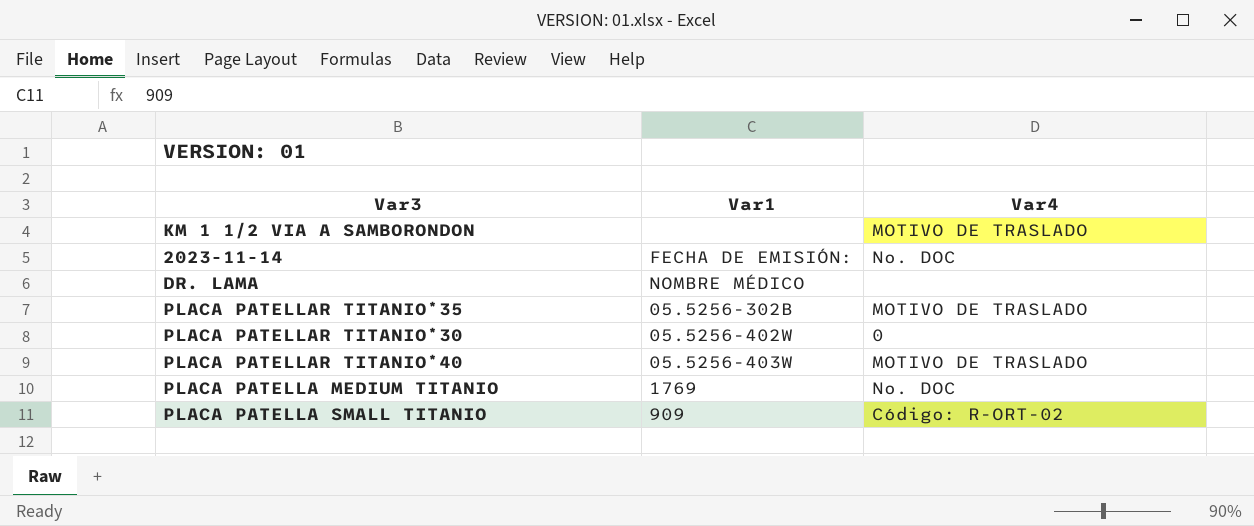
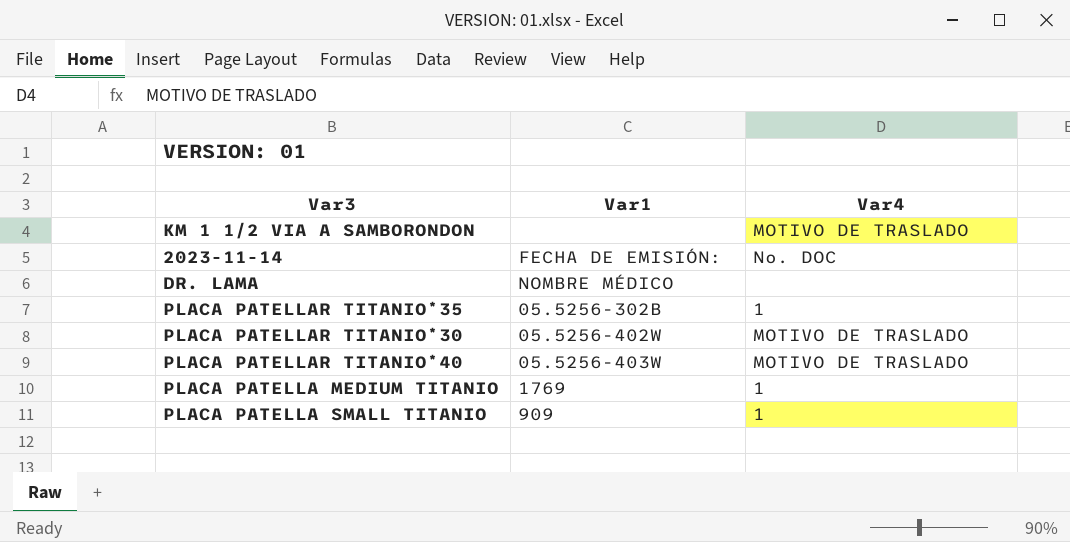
PLACA PATELLAR TITANIO*35 | Var4: MOTIVO DE TRASLADO -> 1
PLACA PATELLAR TITANIO*30 | Var4: 0 -> MOTIVO DE TRASLADO
PLACA PATELLA MEDIUM TITANIO | Var4: No. DOC -> 1
PLACA PATELLA SMALL TITANIO | Var4: Código: R-ORT-02 -> 1

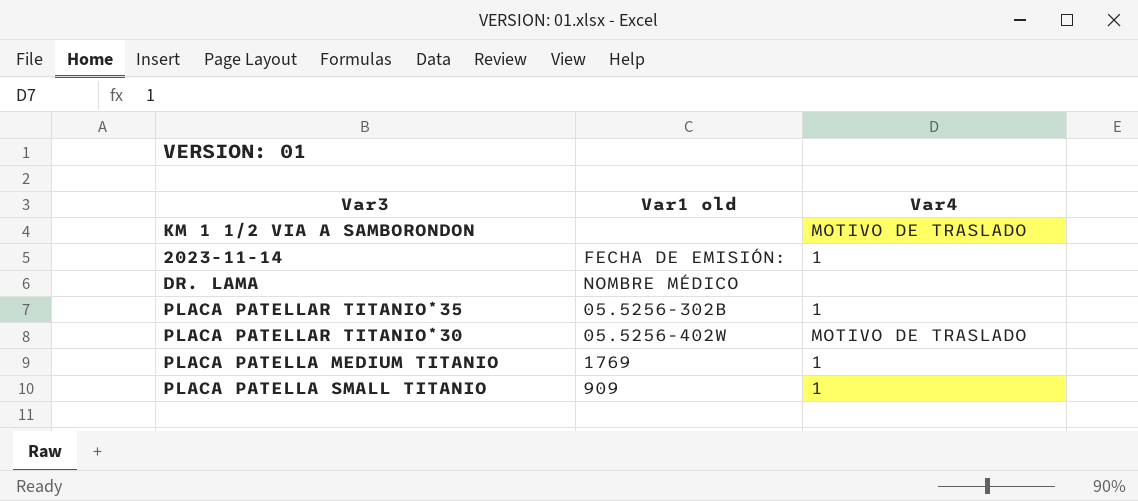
column name: Var1 -> Var1 old
row PLACA PATELLAR TITANIO*40: 05.5256-403W | MOTIVO DE TRASLADO -> none
2023-11-14 | Var4: No. DOC -> 1

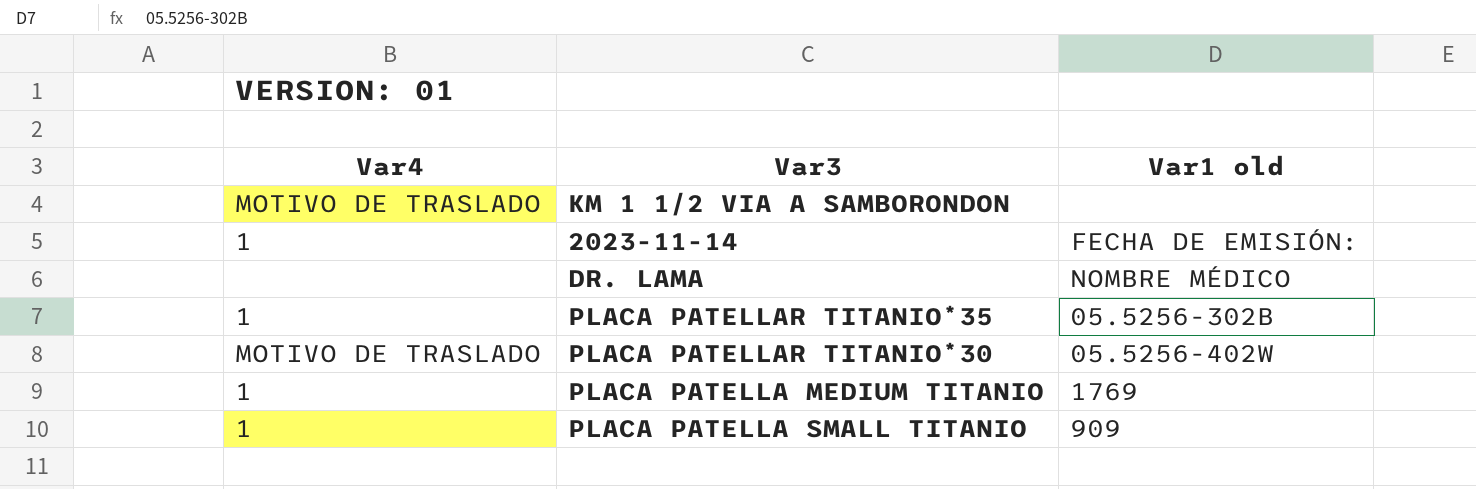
column Var4 | position: 3 -> 1

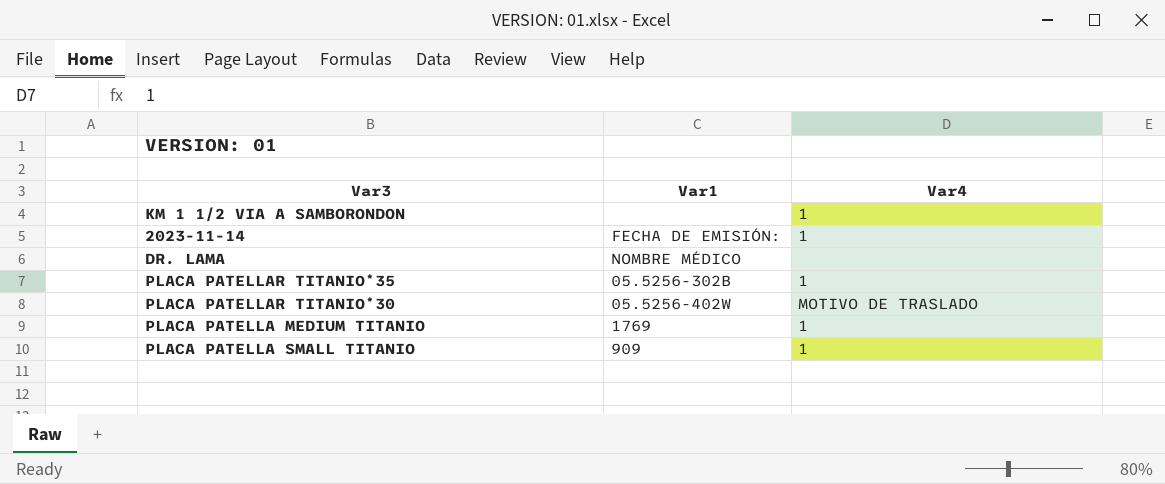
column name: Var1 old -> Var1
column Var4 | position: 1 -> 3
KM 1 1/2 VIA A SAMBORONDON | Var4: MOTIVO DE TRASLADO -> 1

